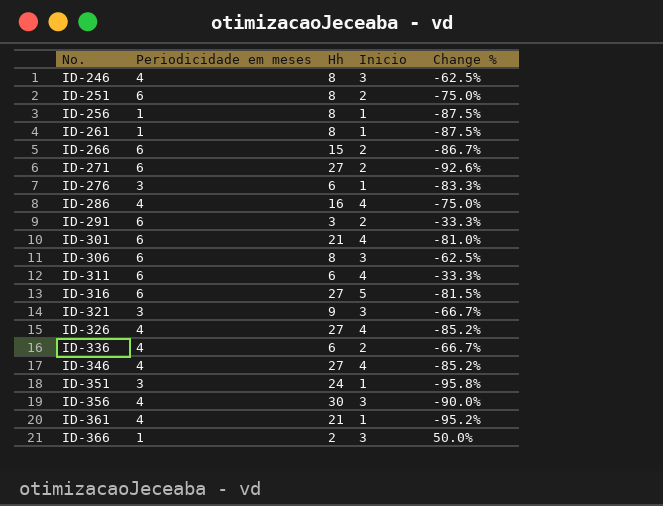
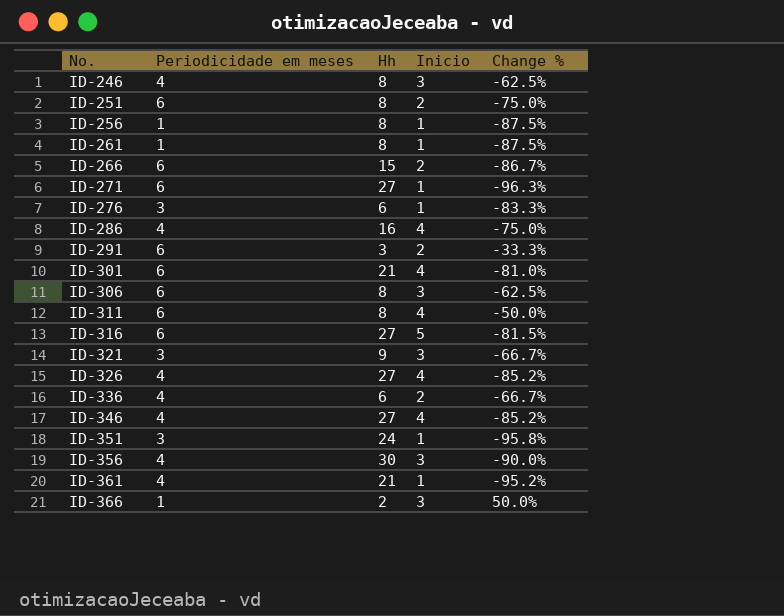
ID-271 | Inicio: 2 -> 1
ID-271 | Change %: -92.6% -> -96.3%
ID-311 | Hh: 6 -> 8
ID-311 | Change %: -33.3% -> -50.0%

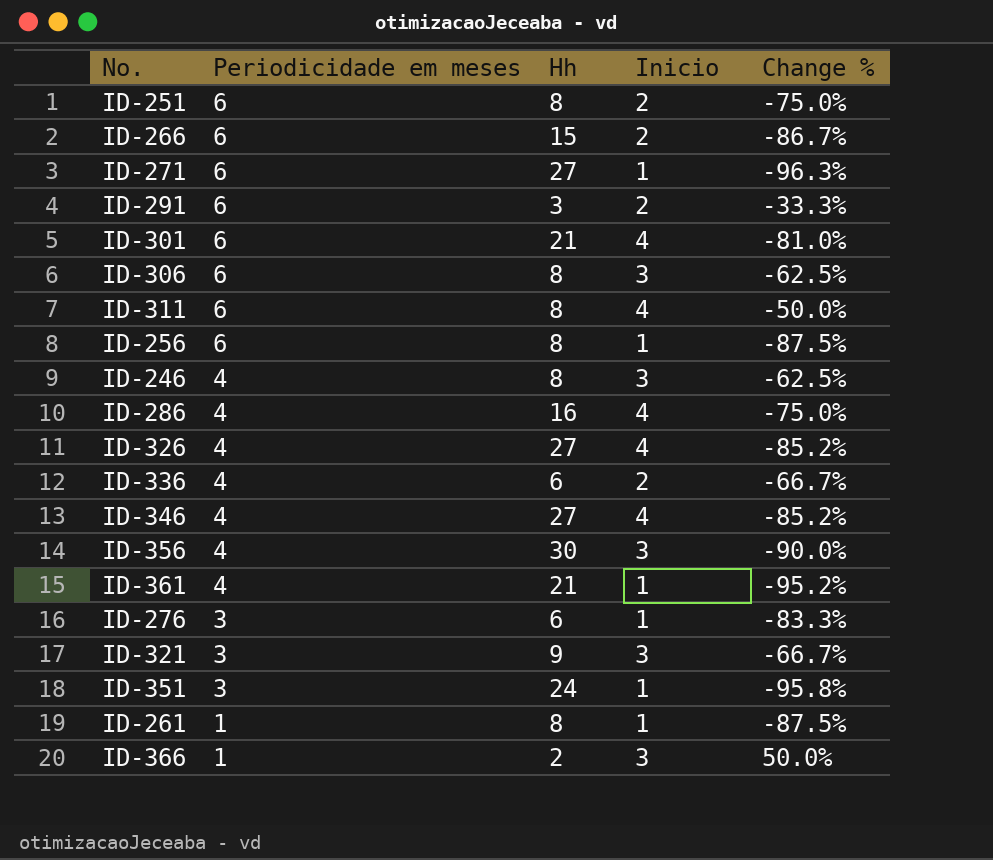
row order: No. ascending -> Periodicidade em meses descending
row ID-316: 6 | 27 | 5 | -81.5% -> none
ID-256 | Periodicidade em meses: 1 -> 6

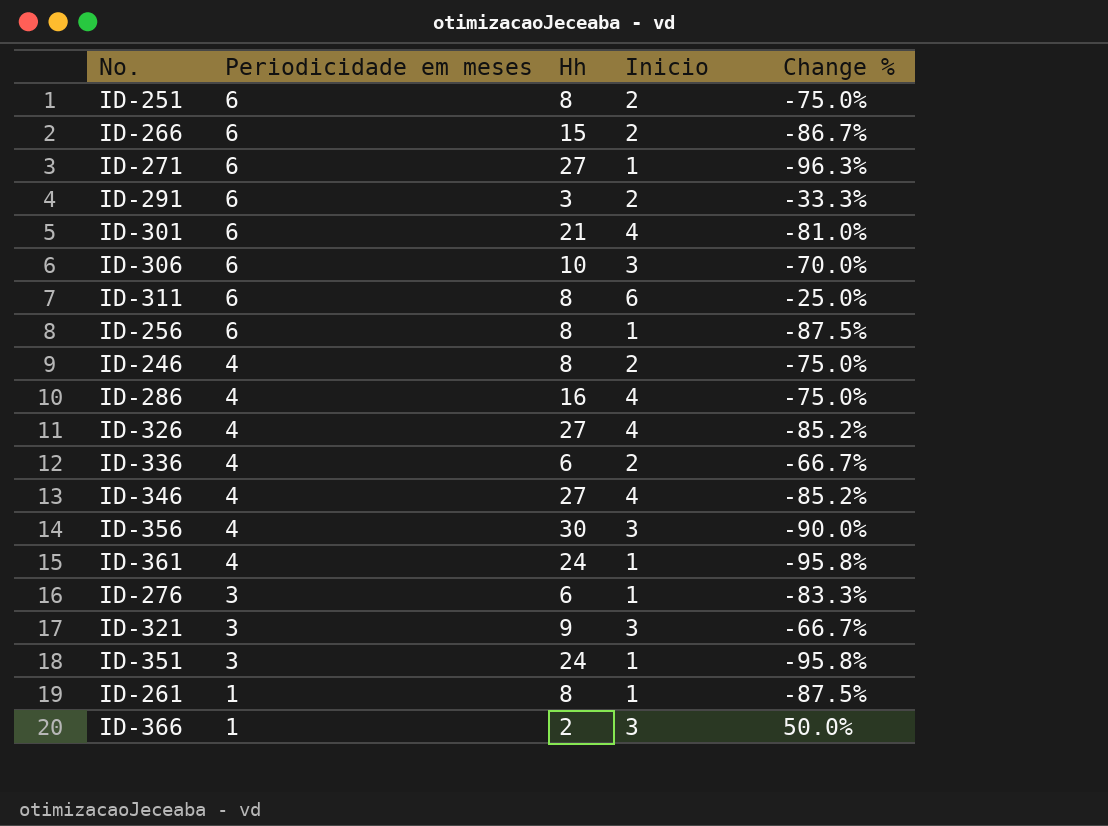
ID-306 | Hh: 8 -> 10
ID-306 | Change %: -62.5% -> -70.0%
ID-311 | Inicio: 4 -> 6
ID-311 | Change %: -50.0% -> -25.0%
ID-246 | Inicio: 3 -> 2
ID-246 | Change %: -62.5% -> -75.0%
ID-361 | Hh: 21 -> 24
ID-361 | Change %: -95.2% -> -95.8%

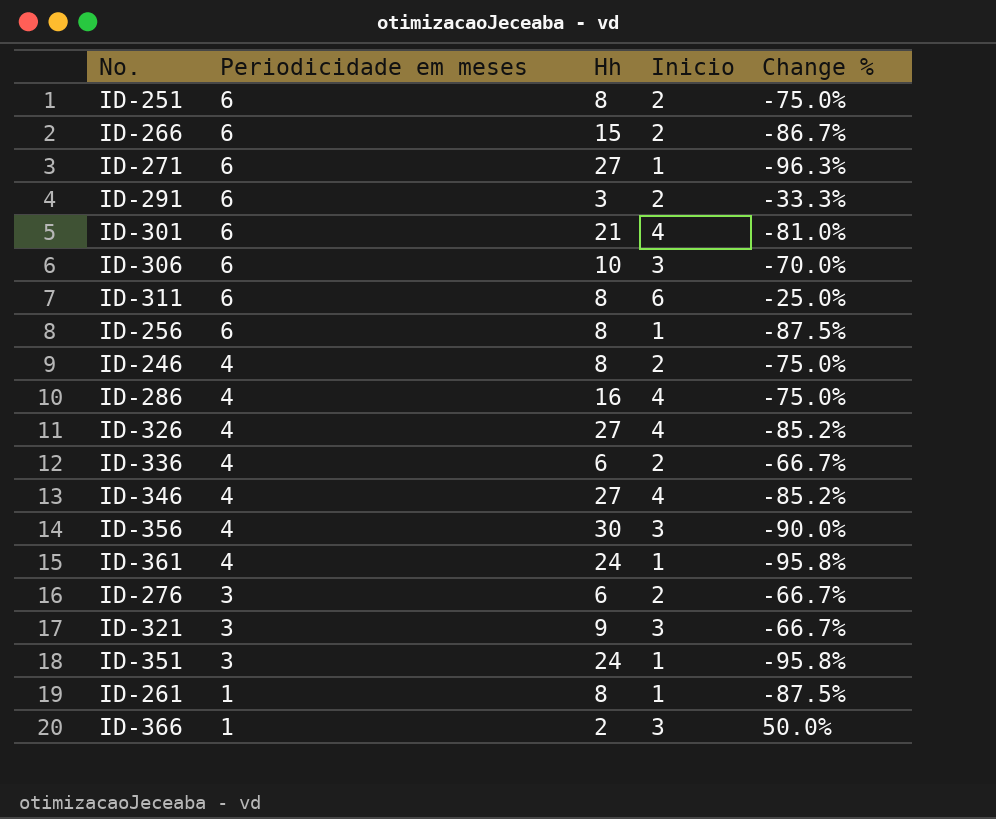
ID-276 | Inicio: 1 -> 2
ID-276 | Change %: -83.3% -> -66.7%

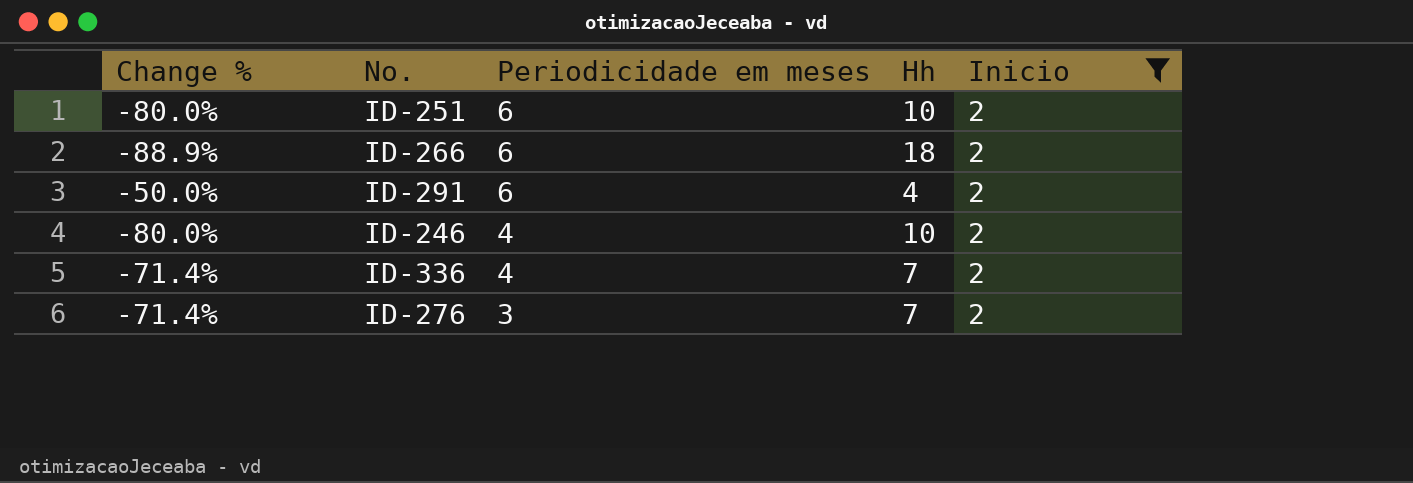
filter: none -> Inicio = 2
column Change % | position: 5 -> 1
ID-251 | Change %: -75.0% -> -80.0%
ID-251 | Hh: 8 -> 10
ID-266 | Change %: -86.7% -> -88.9%
ID-266 | Hh: 15 -> 18
ID-291 | Change %: -33.3% -> -50.0%
ID-291 | Hh: 3 -> 4
ID-246 | Change %: -75.0% -> -80.0%
ID-246 | Hh: 8 -> 10
ID-336 | Change %: -66.7% -> -71.4%
ID-336 | Hh: 6 -> 7
ID-276 | Change %: -66.7% -> -71.4%
ID-276 | Hh: 6 -> 7

